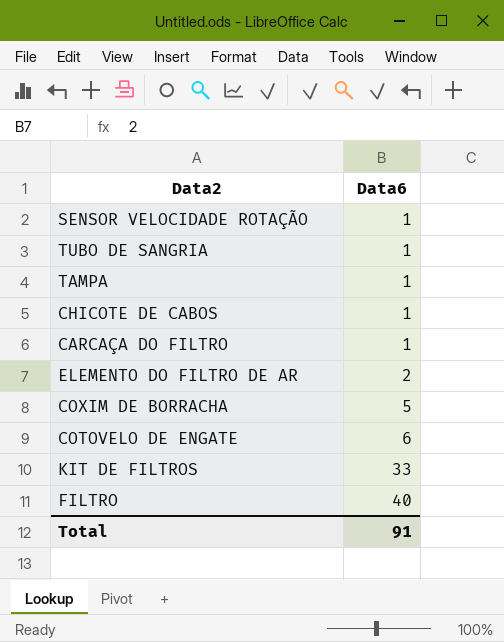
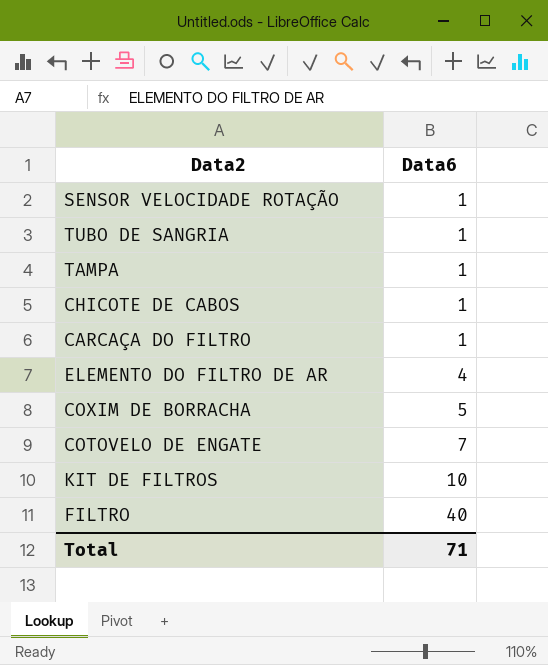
ELEMENTO DO FILTRO DE AR | Data6: 2 -> 4
COTOVELO DE ENGATE | Data6: 6 -> 7
KIT DE FILTROS | Data6: 33 -> 10
Total | Data6: 91 -> 71

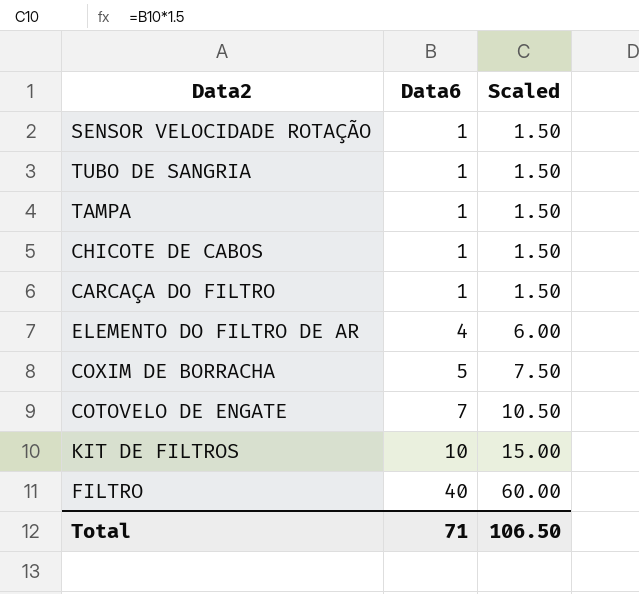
column Scaled | formula: none -> [Data6] * 1.5

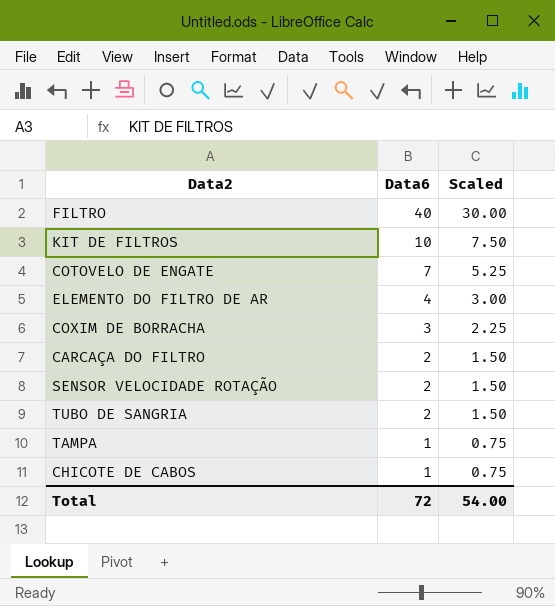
row order: Data6 ascending -> Data6 descending
column Scaled | formula: [Data6] * 1.5 -> [Data6] * 0.75
COXIM DE BORRACHA | Data6: 5 -> 3
CARCAÇA DO FILTRO | Data6: 1 -> 2
SENSOR VELOCIDADE ROTAÇÃO | Data6: 1 -> 2
TUBO DE SANGRIA | Data6: 1 -> 2
Total | Data6: 71 -> 72
Total | Scaled: 106.50 -> 54.00

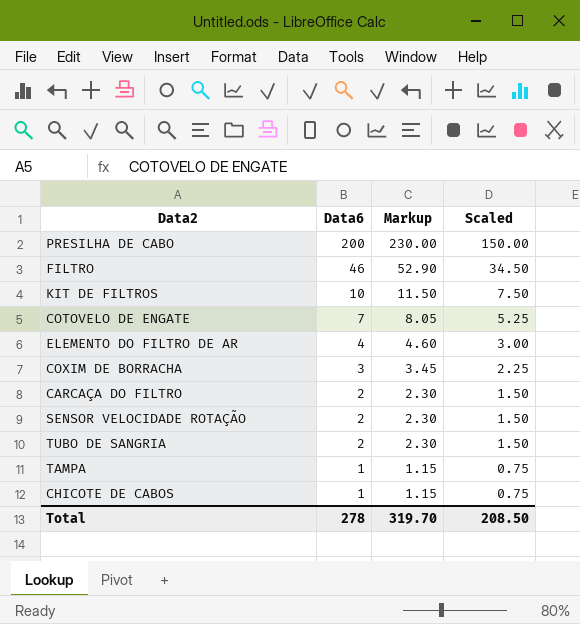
column Markup | formula: none -> [Data6] * 1.15
row PRESILHA DE CABO: none -> 200 | 230.00 | 150.00
FILTRO | Data6: 40 -> 46
FILTRO | Scaled: 30.00 -> 34.50
Total | Data6: 72 -> 278
Total | Scaled: 54.00 -> 208.50

